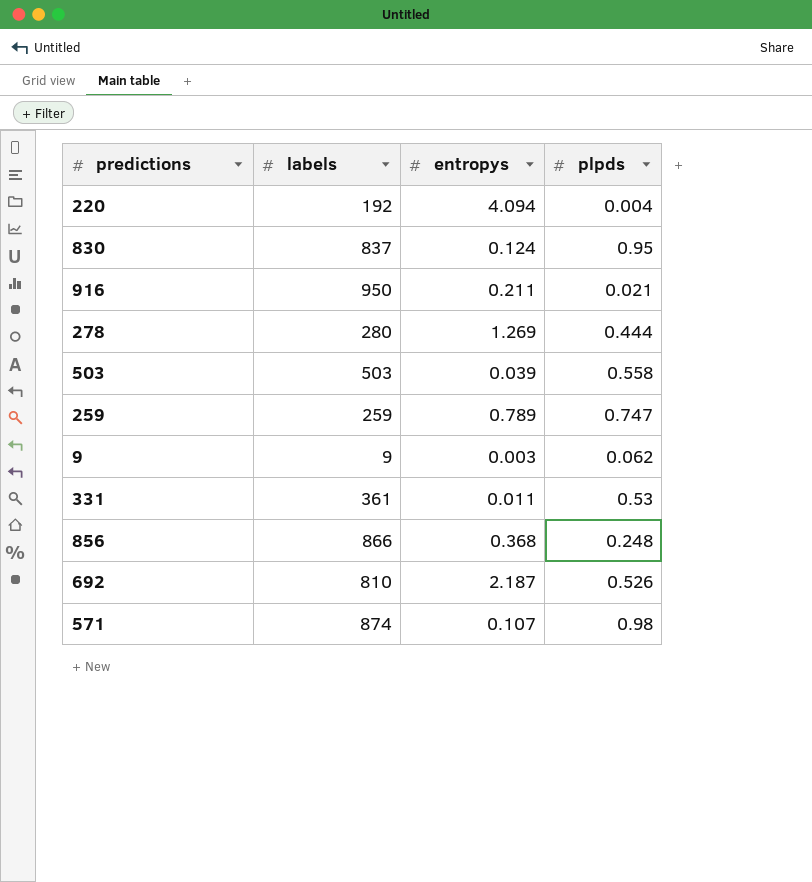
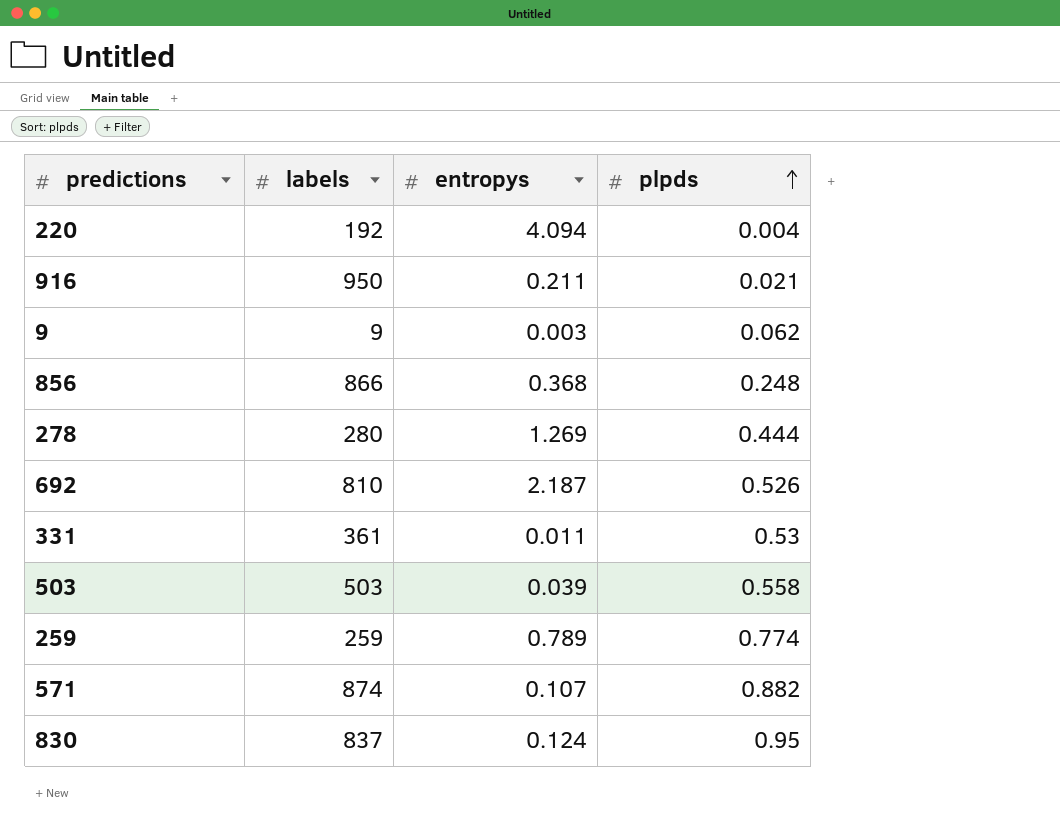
row order: none -> plpds ascending
259 | plpds: 0.747 -> 0.774
571 | plpds: 0.98 -> 0.882

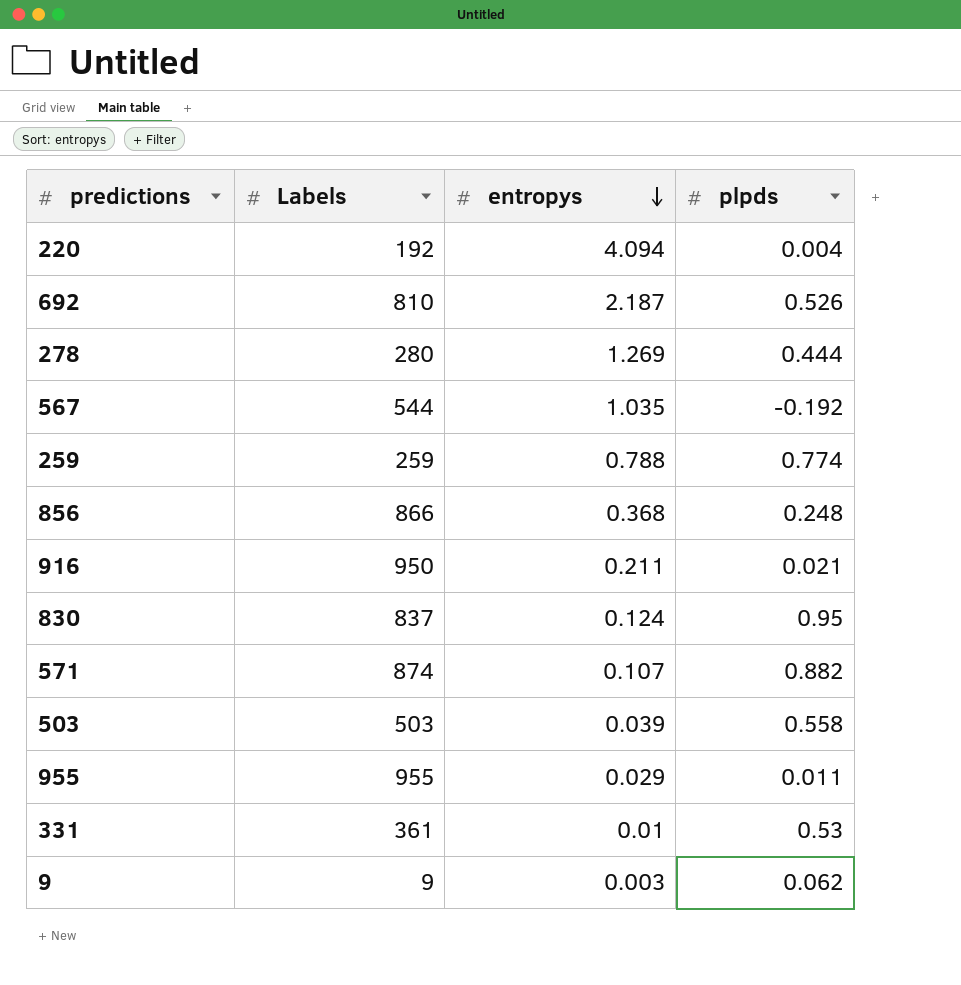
row order: plpds ascending -> entropys descending
column name: labels -> Labels
row 567: none -> 544 | 1.035 | -0.192
259 | entropys: 0.789 -> 0.788
row 955: none -> 955 | 0.029 | 0.011
331 | entropys: 0.011 -> 0.01

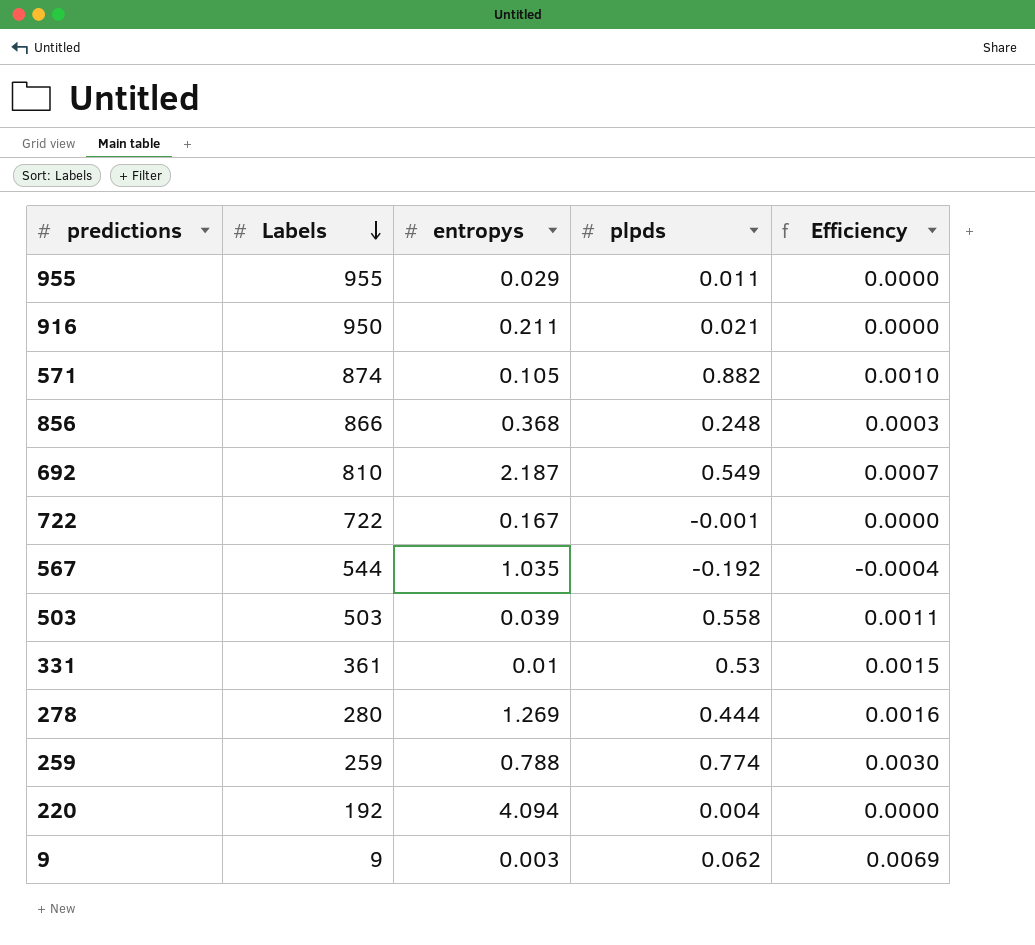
row order: entropys descending -> Labels descending
column Efficiency | formula: none -> [plpds] / [Labels]
row 830: 837 | 0.124 | 0.95 -> none
571 | entropys: 0.107 -> 0.105
692 | plpds: 0.526 -> 0.549
row 722: none -> 722 | 0.167 | -0.001 | 0.0000

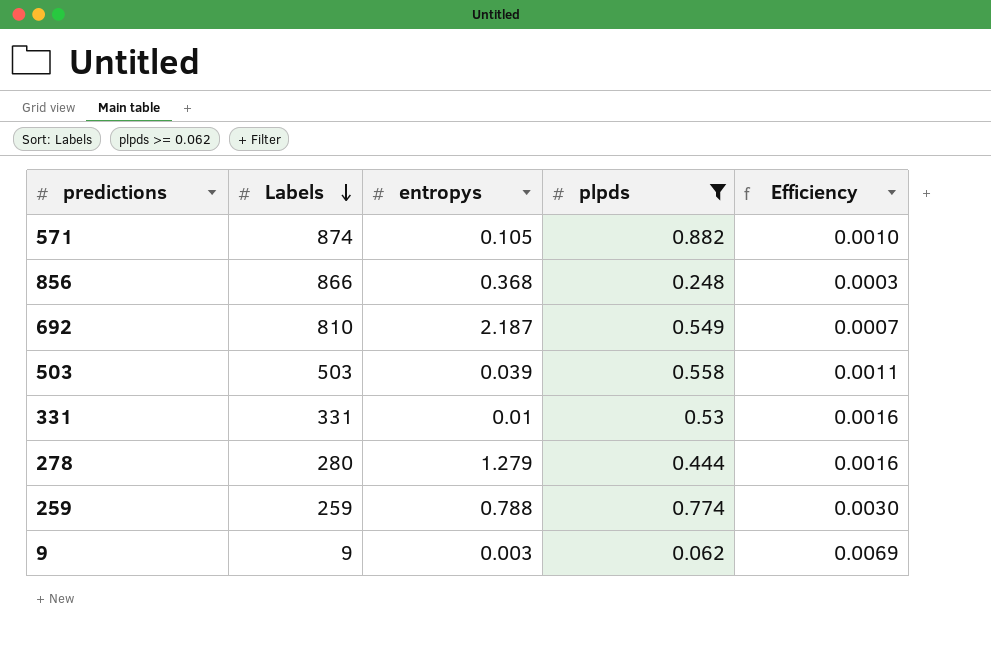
filter: none -> plpds >= 0.062
331 | Labels: 361 -> 331
331 | Efficiency: 0.0015 -> 0.0016
278 | entropys: 1.269 -> 1.279

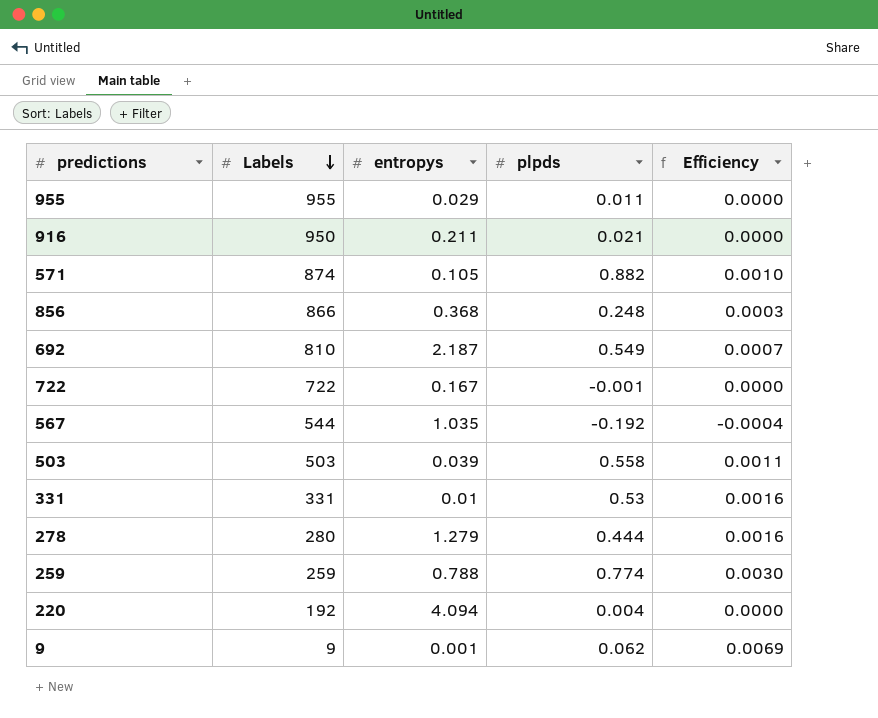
filter: plpds >= 0.062 -> none
9 | entropys: 0.003 -> 0.001

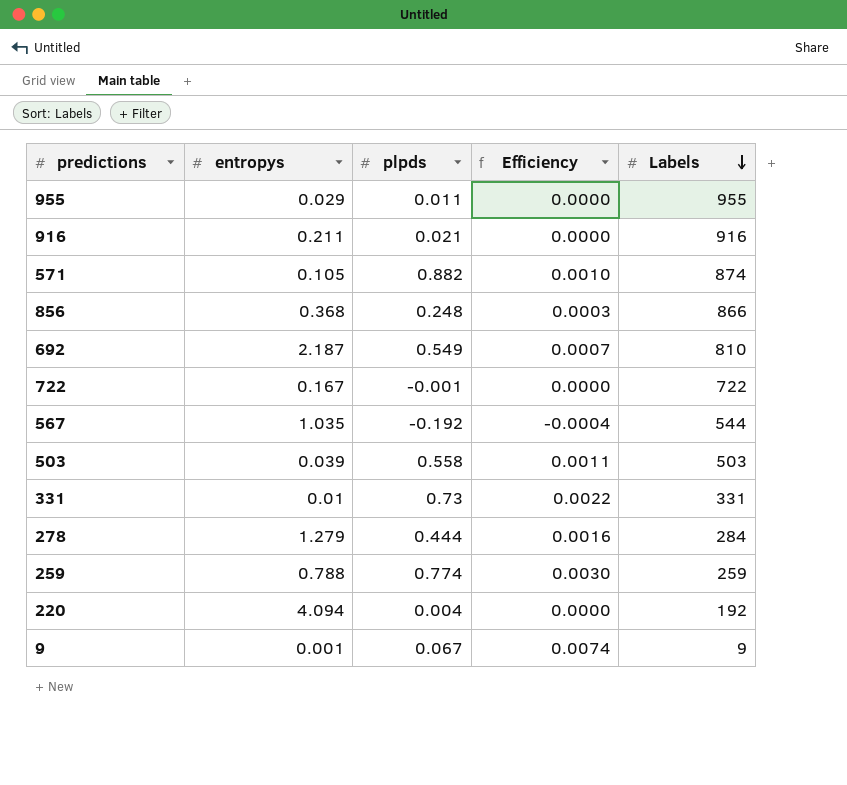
column Labels | position: 2 -> 5
916 | Labels: 950 -> 916
331 | plpds: 0.53 -> 0.73
331 | Efficiency: 0.0016 -> 0.0022
278 | Labels: 280 -> 284
9 | plpds: 0.062 -> 0.067
9 | Efficiency: 0.0069 -> 0.0074

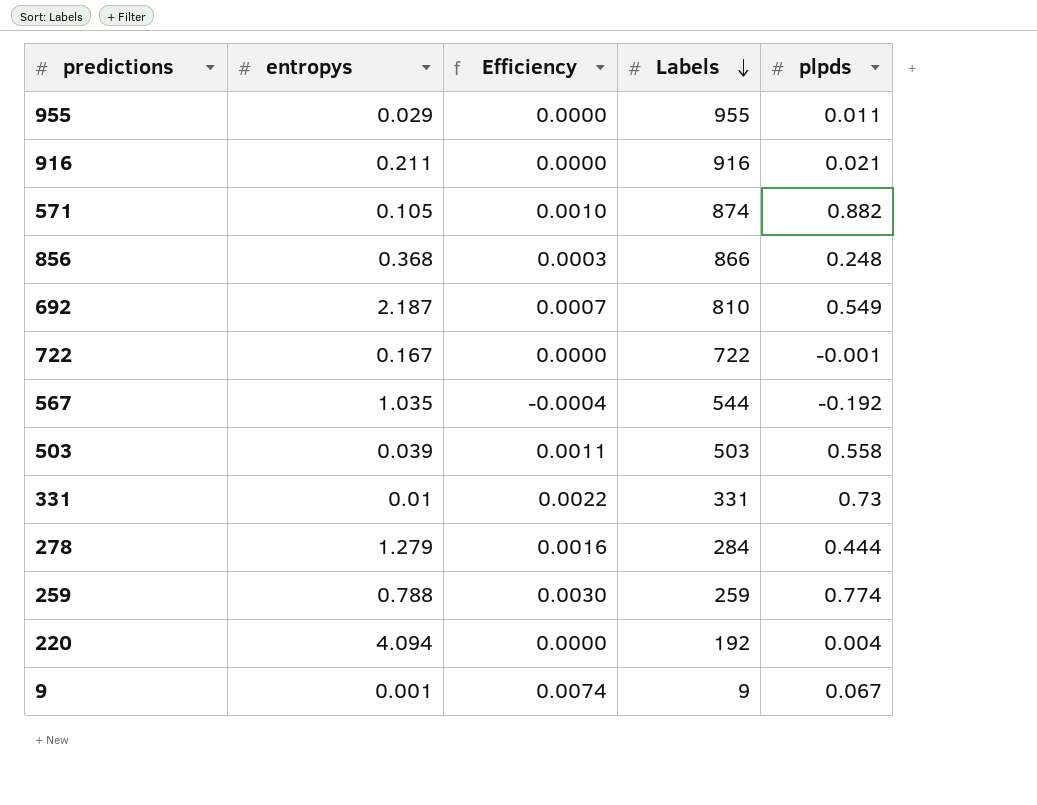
column plpds | position: 3 -> 5

